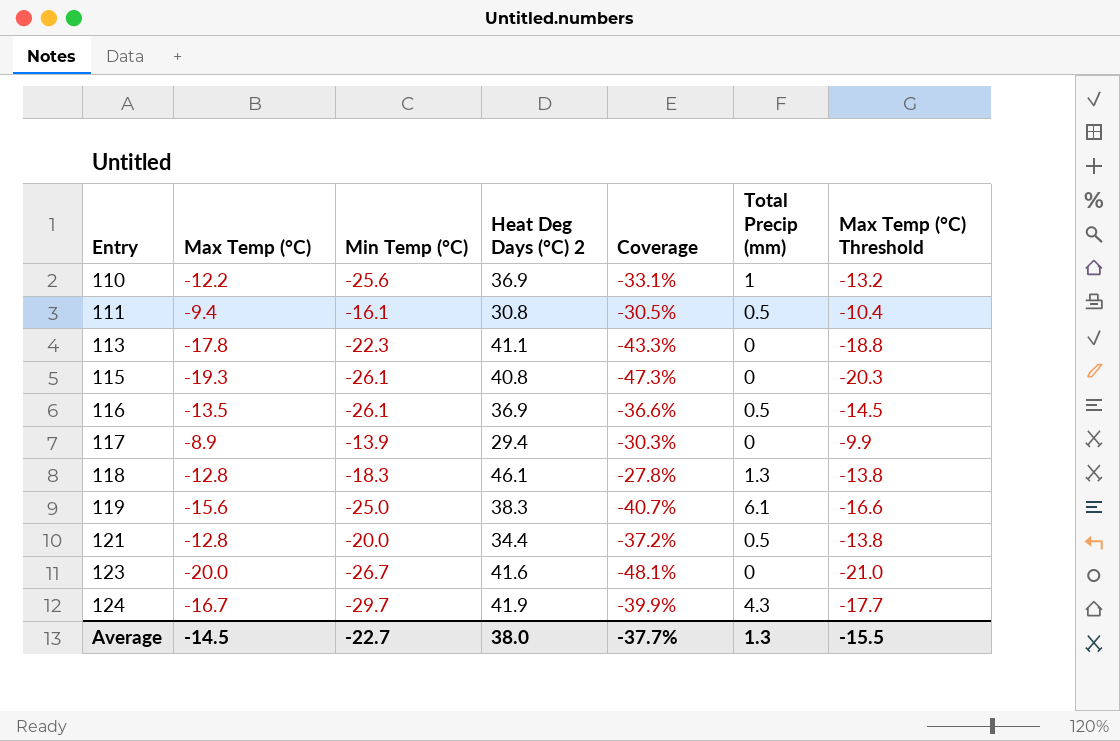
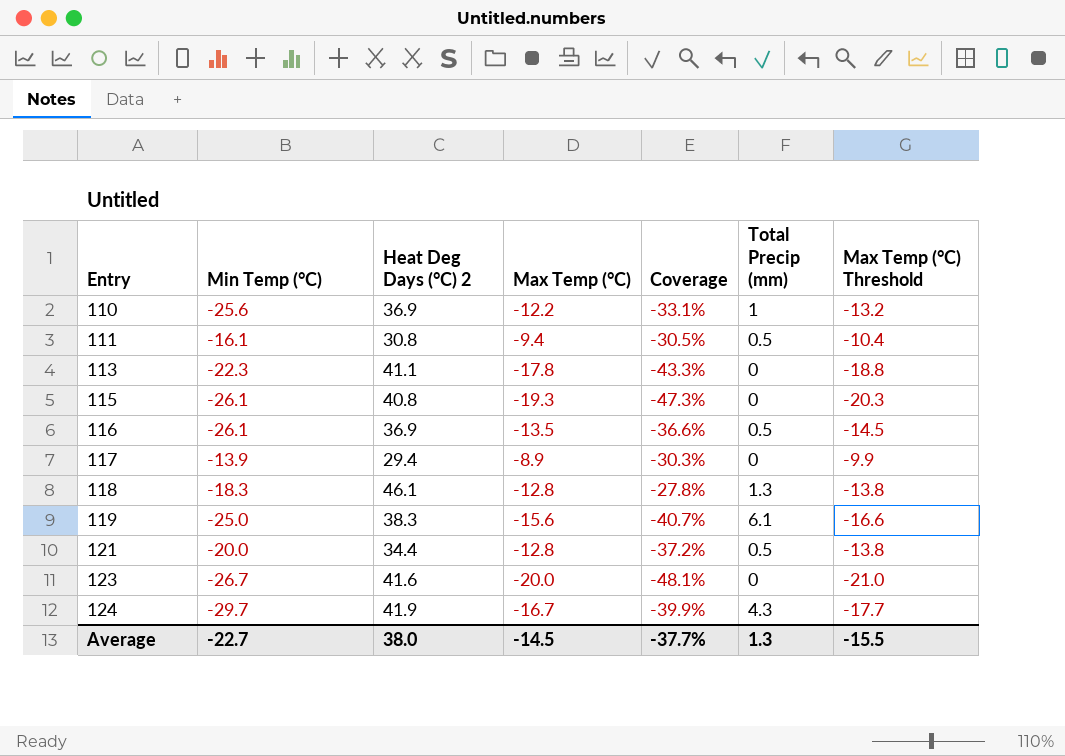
column Max Temp (°C) | position: 2 -> 4

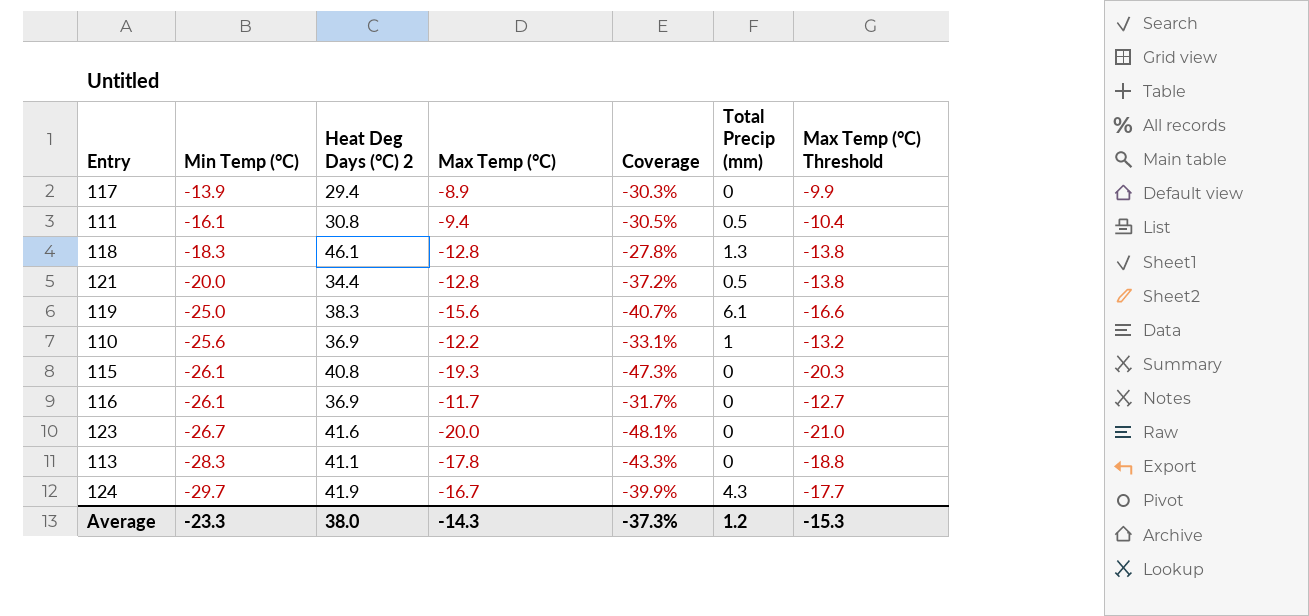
row order: Entry ascending -> Min Temp (°C) descending
116 | Max Temp (°C): -13.5 -> -11.7
116 | Coverage: -36.6% -> -31.7%
116 | Total Precip (mm): 0.5 -> 0
116 | Max Temp (°C) Threshold: -14.5 -> -12.7
113 | Min Temp (°C): -22.3 -> -28.3
Average | Min Temp (°C): -22.7 -> -23.3
Average | Max Temp (°C): -14.5 -> -14.3
Average | Coverage: -37.7% -> -37.3%
Average | Total Precip (mm): 1.3 -> 1.2
Average | Max Temp (°C) Threshold: -15.5 -> -15.3

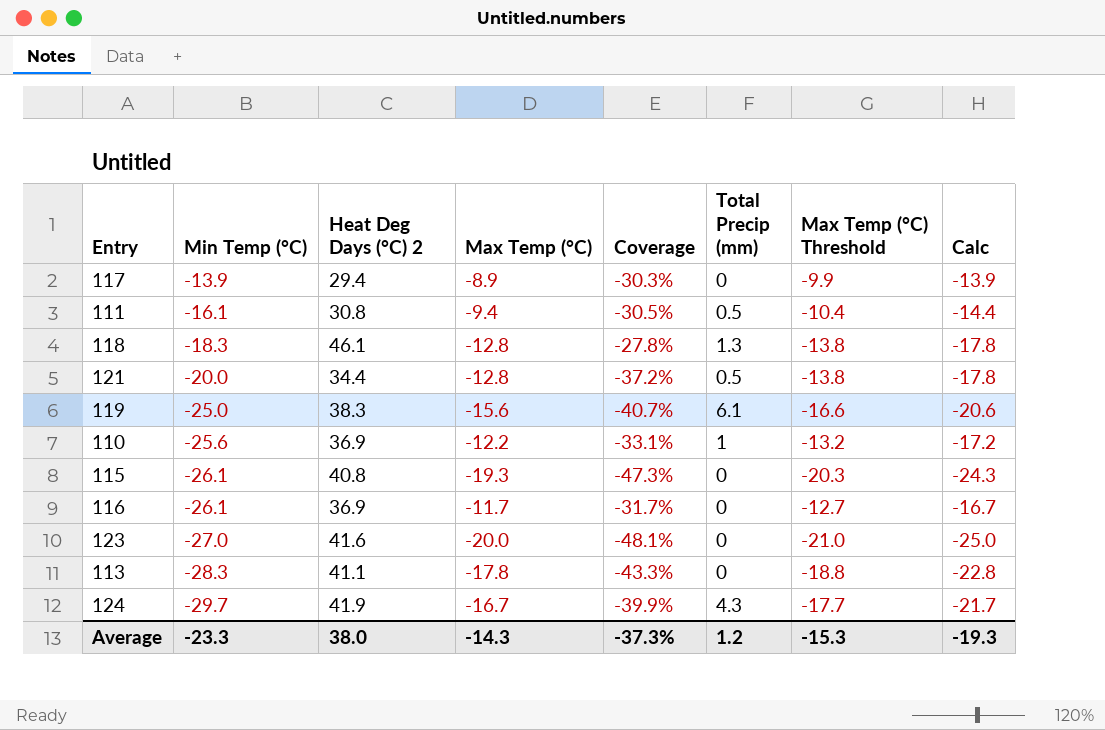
column Calc | formula: none -> [Max Temp (°C)] - 5
123 | Min Temp (°C): -26.7 -> -27.0

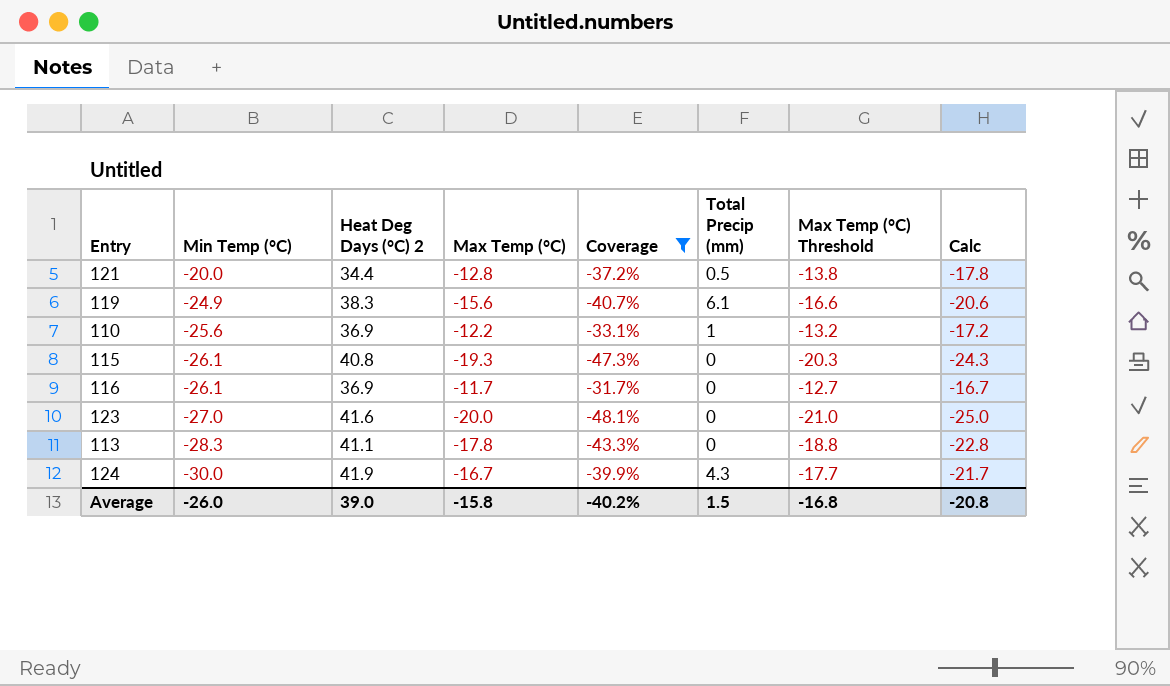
filter: none -> Coverage <= -31.7%
119 | Min Temp (°C): -25.0 -> -24.9
124 | Min Temp (°C): -29.7 -> -30.0
Average | Min Temp (°C): -23.3 -> -26.0
Average | Heat Deg Days (°C) 2: 38.0 -> 39.0
Average | Max Temp (°C): -14.3 -> -15.8
Average | Coverage: -37.3% -> -40.2%
Average | Total Precip (mm): 1.2 -> 1.5
Average | Max Temp (°C) Threshold: -15.3 -> -16.8
Average | Calc: -19.3 -> -20.8

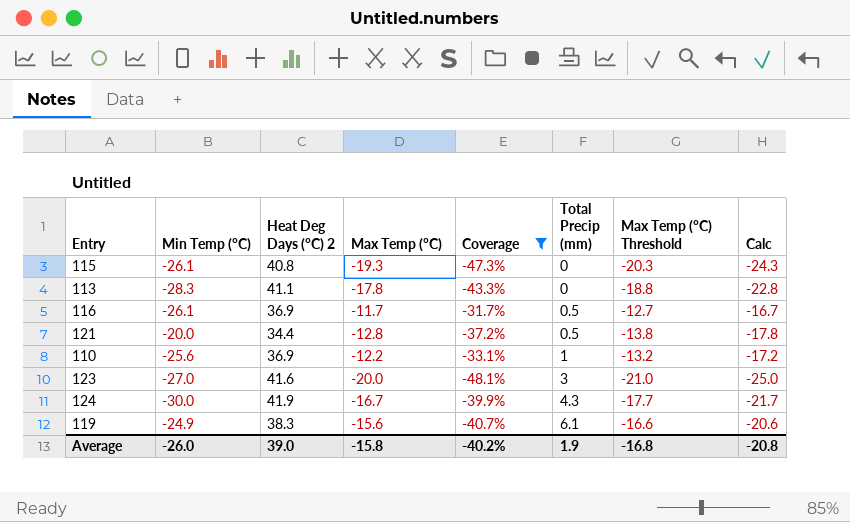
row order: Min Temp (°C) descending -> Total Precip (mm) ascending
116 | Total Precip (mm): 0 -> 0.5
123 | Total Precip (mm): 0 -> 3
Average | Total Precip (mm): 1.5 -> 1.9

